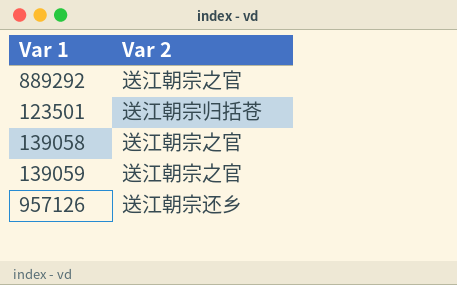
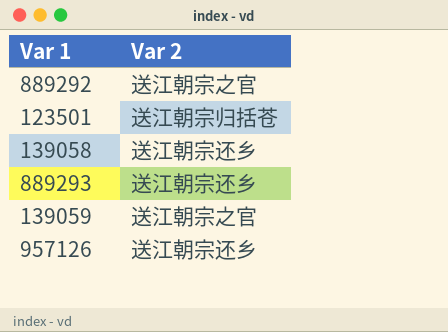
139058 | Var 2: 送江朝宗之官 -> 送江朝宗还乡
row 889293: none -> 送江朝宗还乡

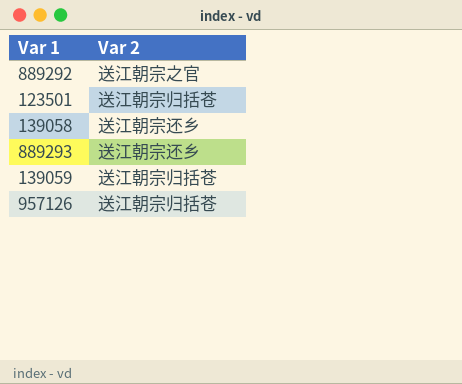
139059 | Var 2: 送江朝宗之官 -> 送江朝宗归括苍
957126 | Var 2: 送江朝宗还乡 -> 送江朝宗归括苍

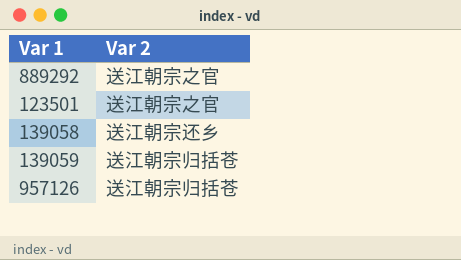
row 889293: 送江朝宗还乡 -> none
123501 | Var 2: 送江朝宗归括苍 -> 送江朝宗之官

